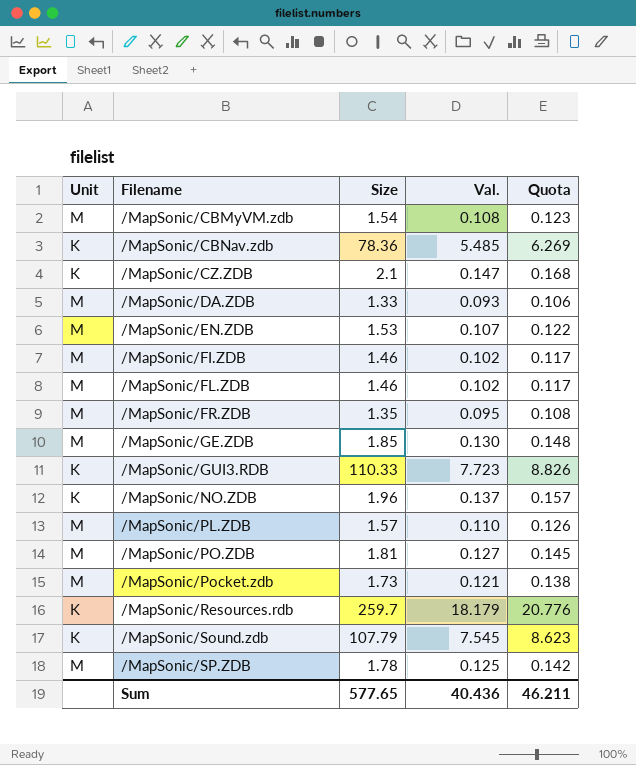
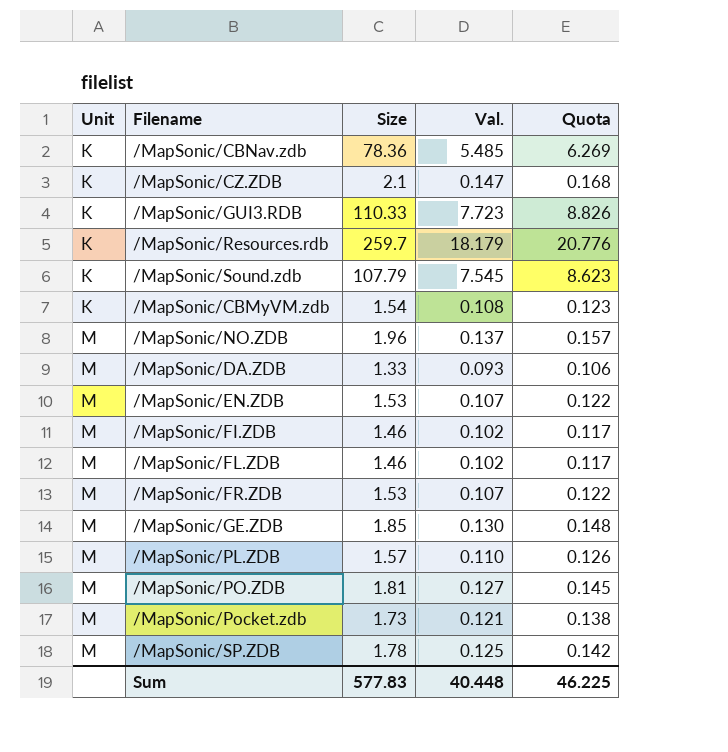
row order: Filename ascending -> Unit ascending
/MapSonic/CBMyVM.zdb | Unit: M -> K
/MapSonic/NO.ZDB | Unit: K -> M
/MapSonic/FR.ZDB | Size: 1.35 -> 1.53
/MapSonic/FR.ZDB | Val.: 0.095 -> 0.107
/MapSonic/FR.ZDB | Quota: 0.108 -> 0.122
Sum | Size: 577.65 -> 577.83
Sum | Val.: 40.436 -> 40.448
Sum | Quota: 46.211 -> 46.225

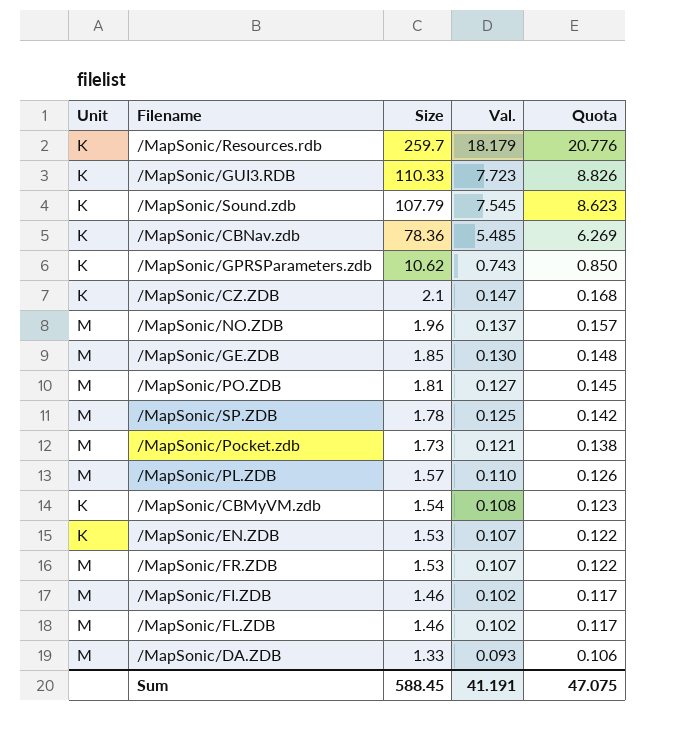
row order: Unit ascending -> Size descending
row /MapSonic/GPRSParameters.zdb: none -> K | 10.62 | 0.743 | 0.850
/MapSonic/EN.ZDB | Unit: M -> K
Sum | Size: 577.83 -> 588.45
Sum | Val.: 40.448 -> 41.191
Sum | Quota: 46.225 -> 47.075

